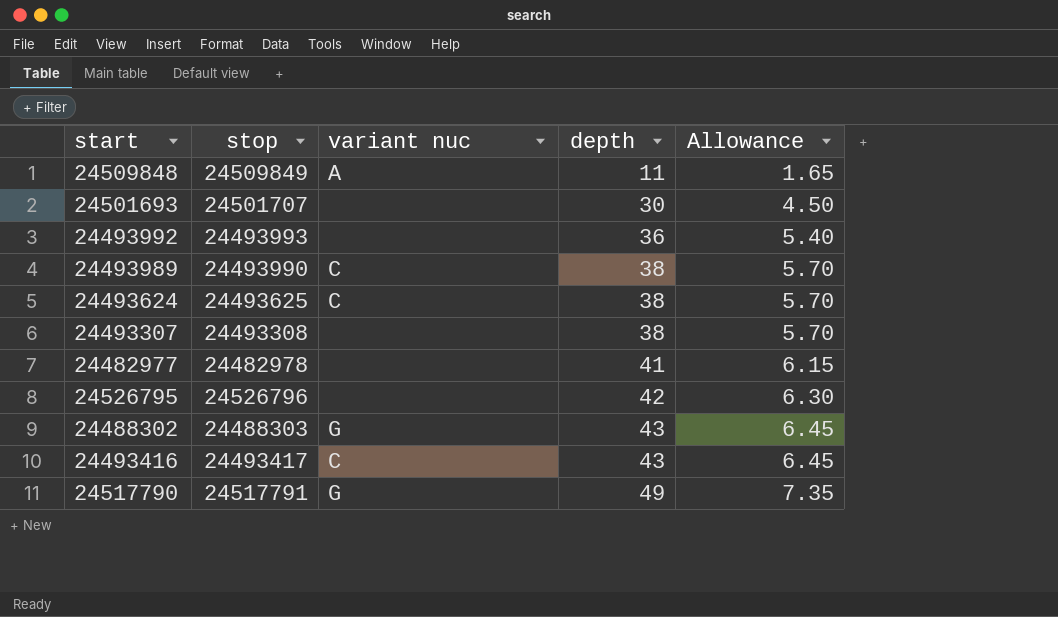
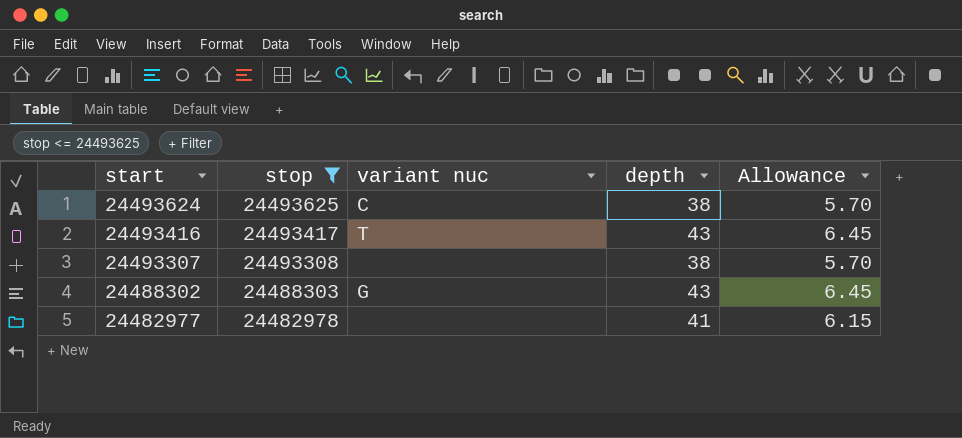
filter: none -> stop <= 24493625
row order: depth ascending -> start descending
24493416 | variant nuc: C -> T

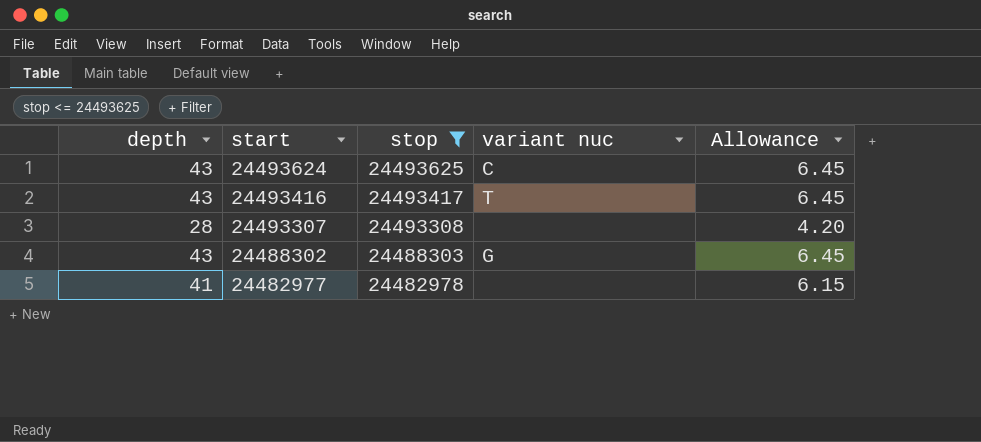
column depth | position: 4 -> 1
24493624 | depth: 38 -> 43
24493624 | Allowance: 5.70 -> 6.45
24493307 | depth: 38 -> 28
24493307 | Allowance: 5.70 -> 4.20

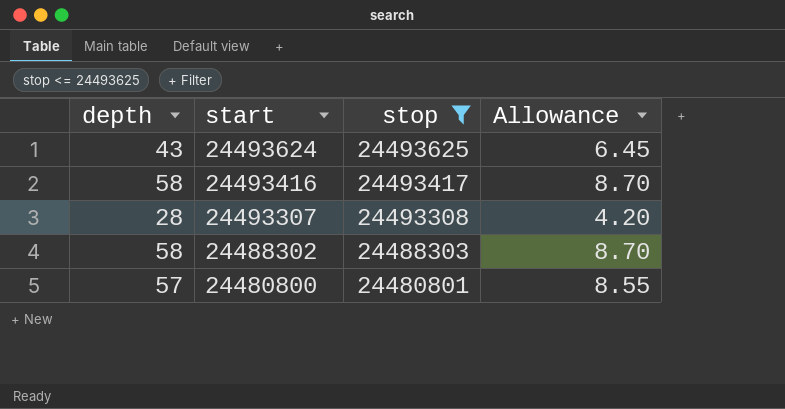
column variant nuc | position: 4 -> none
row 24482977: 41 | 24482978 | none | 6.15 -> none
24493416 | depth: 43 -> 58
24493416 | Allowance: 6.45 -> 8.70
24488302 | depth: 43 -> 58
24488302 | Allowance: 6.45 -> 8.70
row 24480800: none -> 57 | 24480801 | 8.55

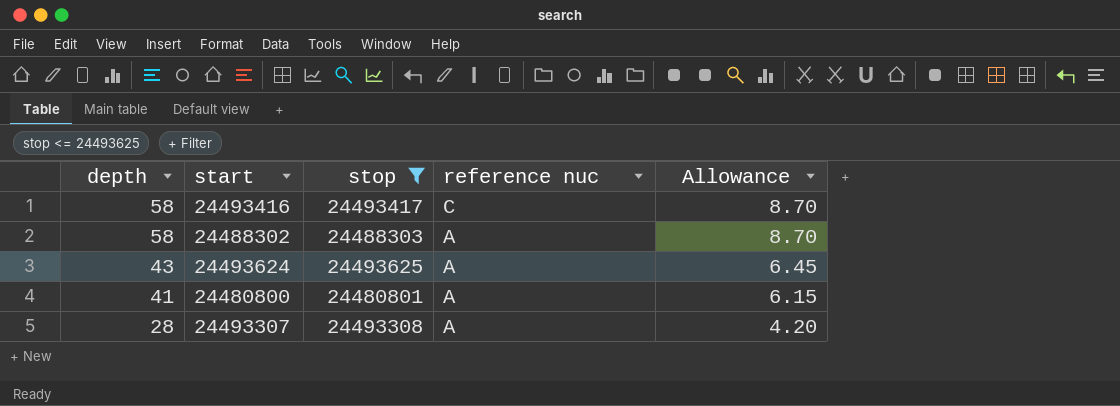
row order: start descending -> depth descending
column reference nuc | position: none -> 4
24480800 | depth: 57 -> 41
24480800 | Allowance: 8.55 -> 6.15

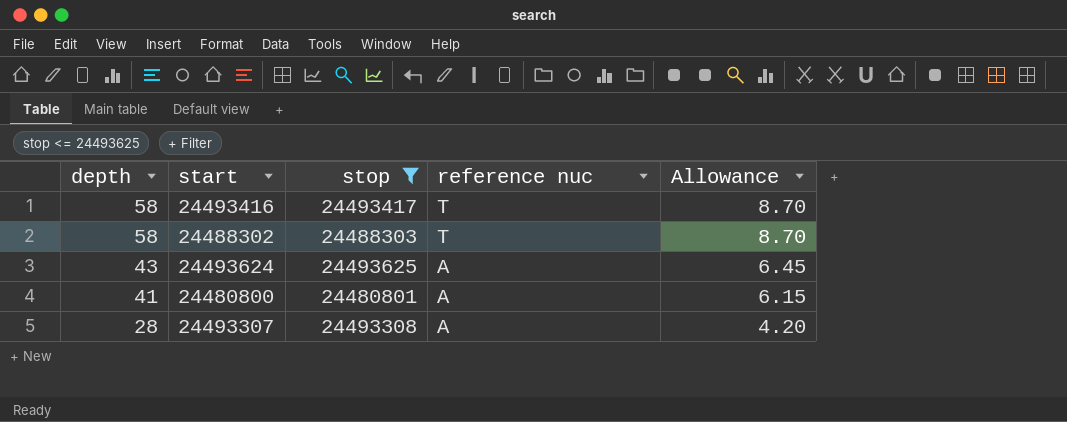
24493416 | reference nuc: C -> T
24488302 | reference nuc: A -> T

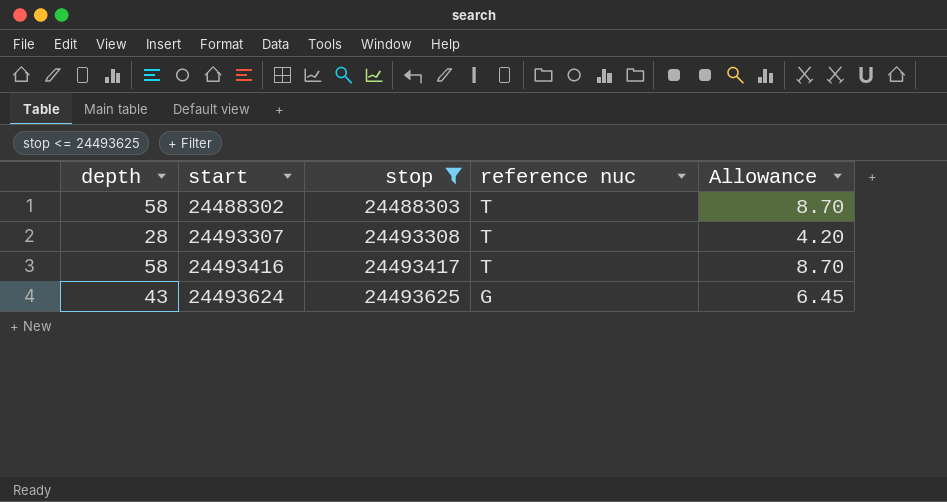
row order: depth descending -> start ascending
row 24480800: 41 | 24480801 | A | 6.15 -> none
24493307 | reference nuc: A -> T
24493624 | reference nuc: A -> G

